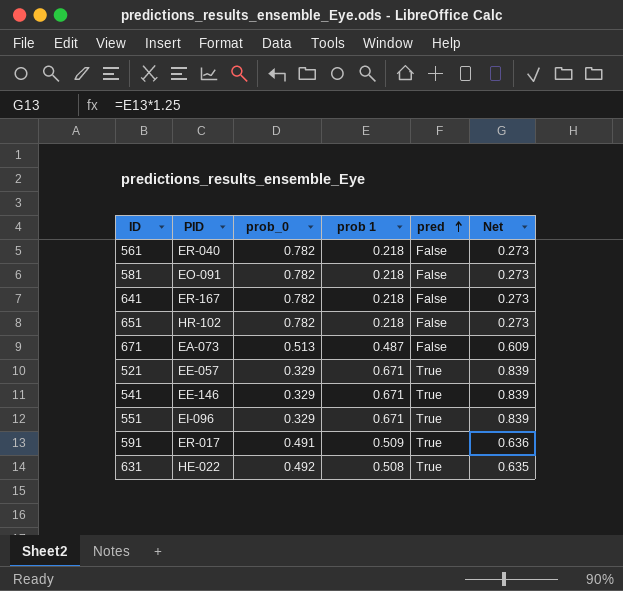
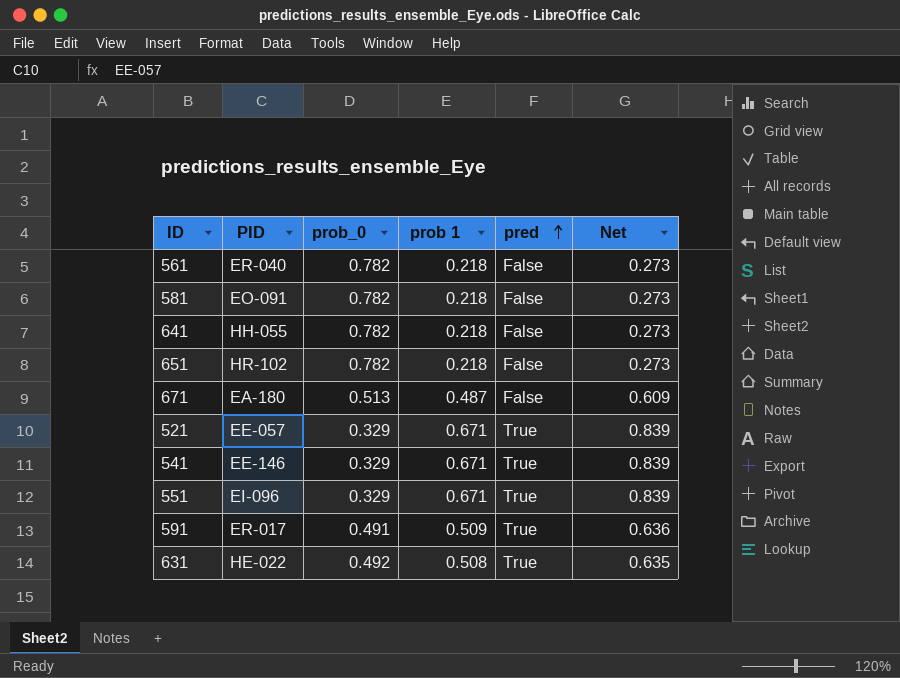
641 | PID: ER-167 -> HH-055
671 | PID: EA-073 -> EA-180

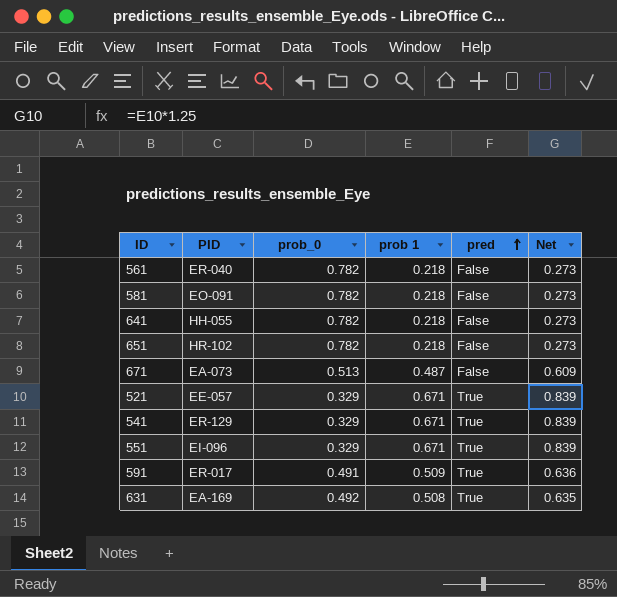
671 | PID: EA-180 -> EA-073
541 | PID: EE-146 -> ER-129
631 | PID: HE-022 -> EA-169

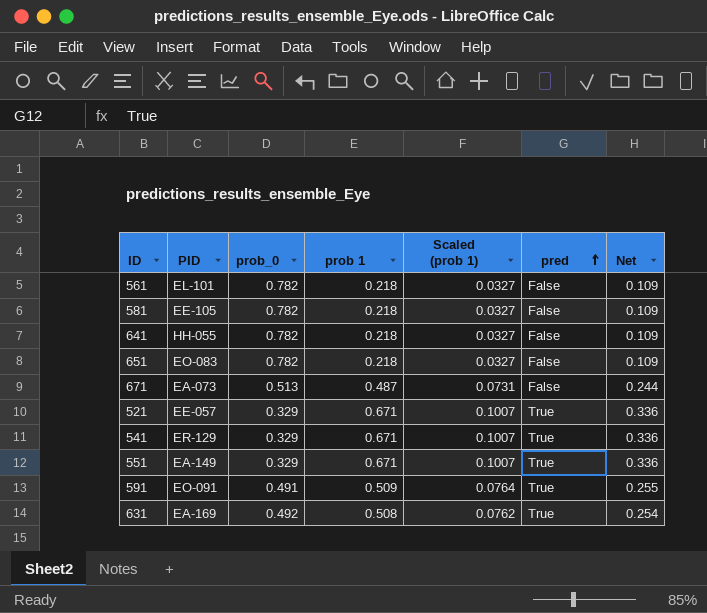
column Scaled (prob 1) | formula: none -> [prob 1] * 0.15
column Net | formula: [prob 1] * 1.25 -> [prob 1] * 0.5
561 | PID: ER-040 -> EL-101
581 | PID: EO-091 -> EE-105
651 | PID: HR-102 -> EO-083
551 | PID: EI-096 -> EA-149
591 | PID: ER-017 -> EO-091

